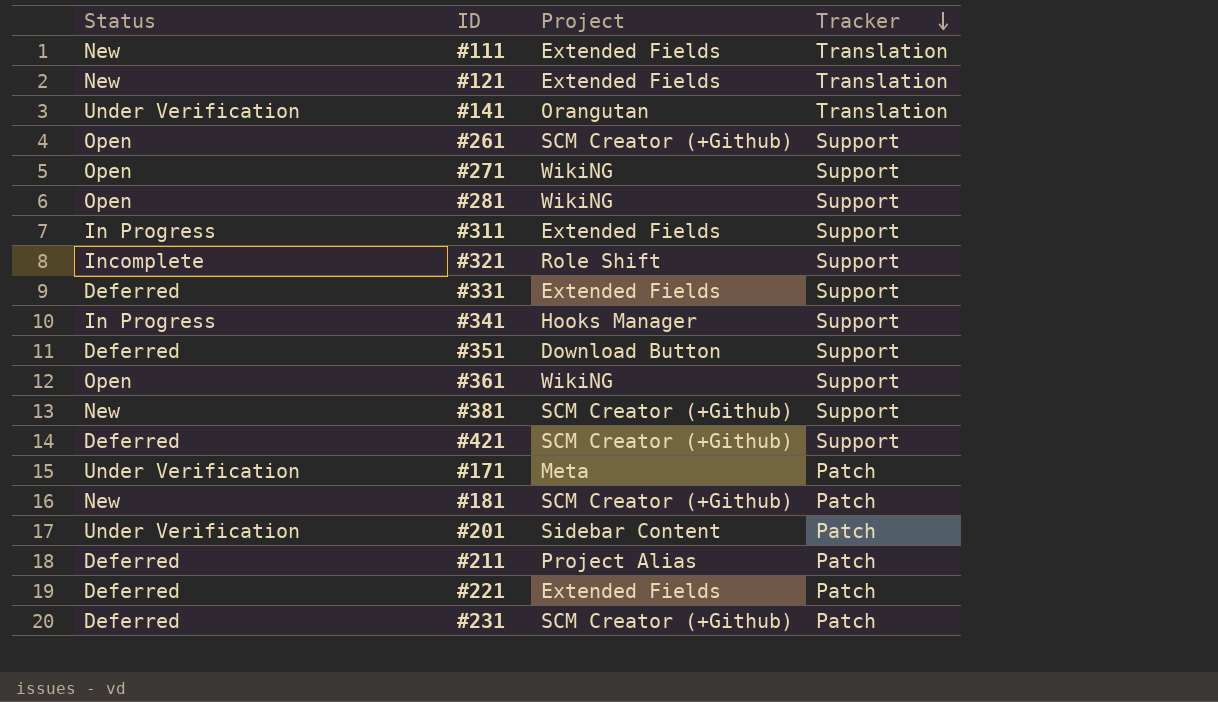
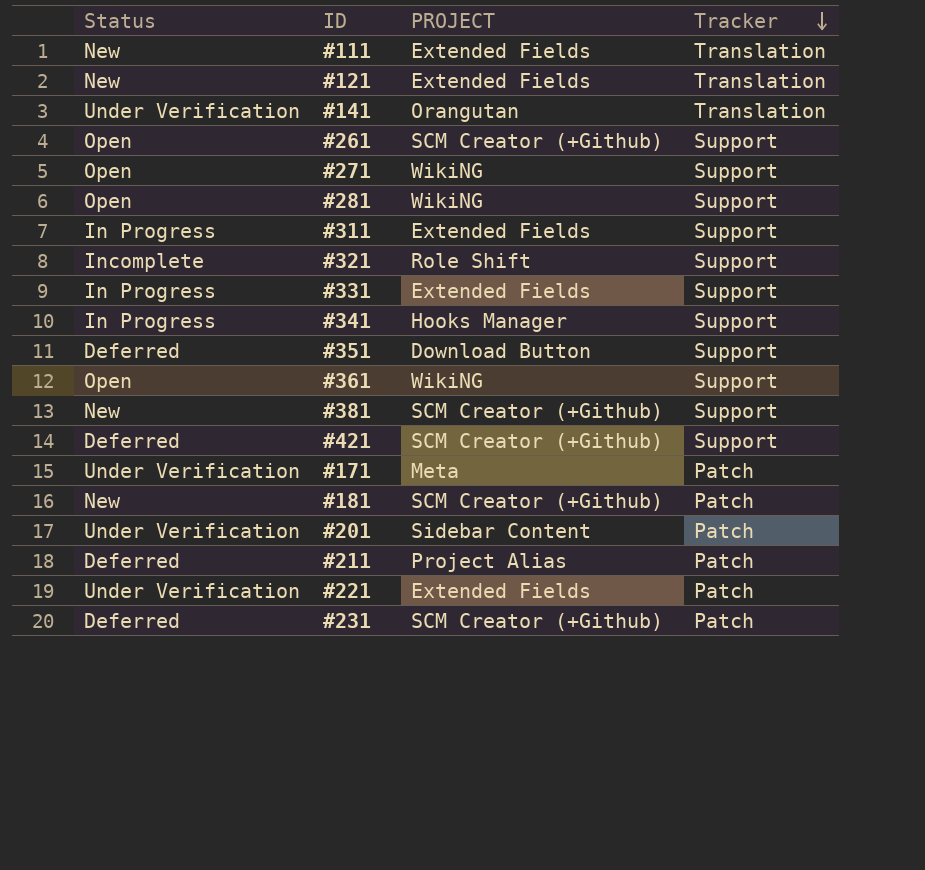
column name: Project -> PROJECT
#331 | Status: Deferred -> In Progress
#221 | Status: Deferred -> Under Verification

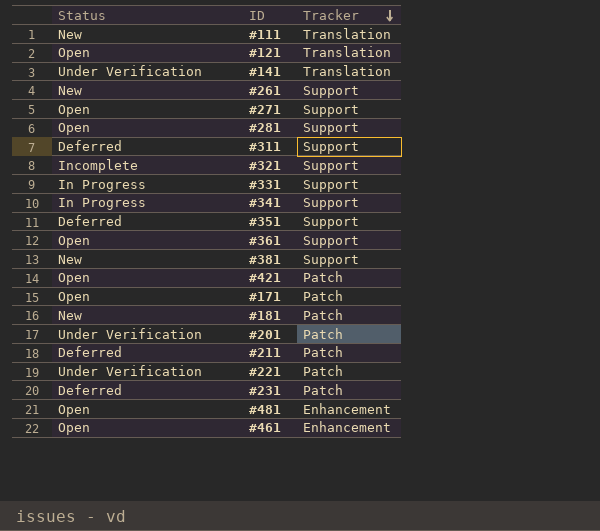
column PROJECT | position: 3 -> none
#121 | Status: New -> Open
#261 | Status: Open -> New
#311 | Status: In Progress -> Deferred
#421 | Status: Deferred -> Open
#421 | Tracker: Support -> Patch
#171 | Status: Under Verification -> Open
row #481: none -> Open | Enhancement
row #461: none -> Open | Enhancement

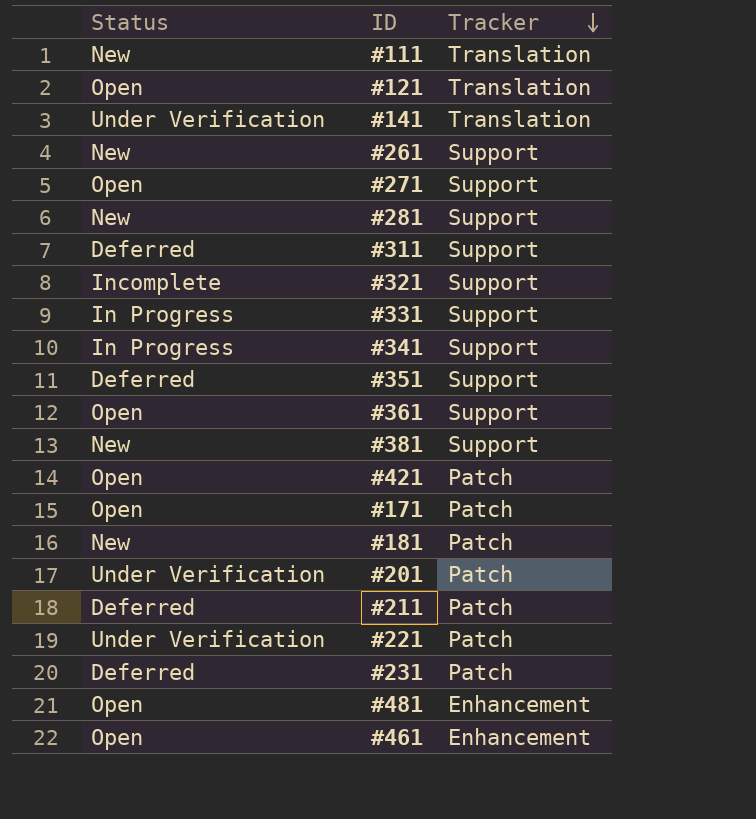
#281 | Status: Open -> New

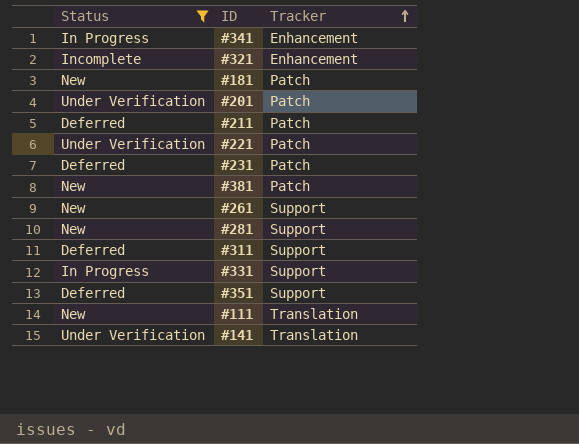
filter: none -> Status != Open
row order: Tracker descending -> Tracker ascending
#341 | Tracker: Support -> Enhancement
#321 | Tracker: Support -> Enhancement
#381 | Tracker: Support -> Patch

